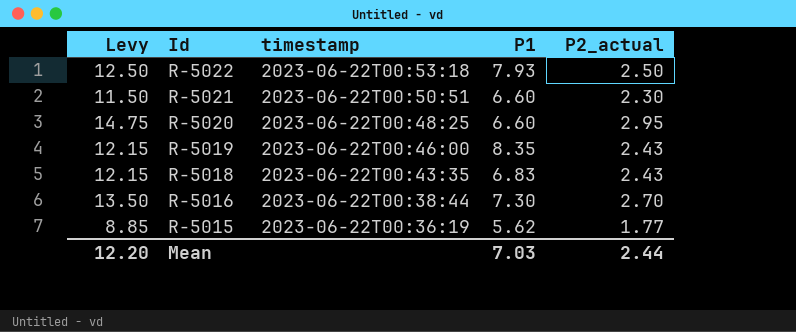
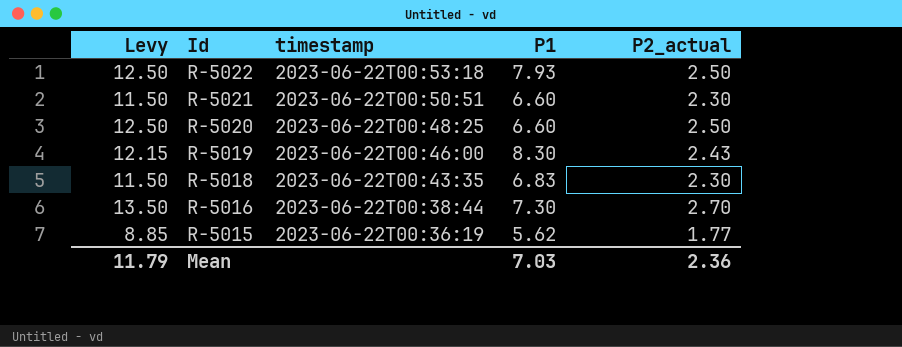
R-5020 | Levy: 14.75 -> 12.50
R-5020 | P2_actual: 2.95 -> 2.50
R-5019 | P1: 8.35 -> 8.30
R-5018 | Levy: 12.15 -> 11.50
R-5018 | P2_actual: 2.43 -> 2.30
Mean | Levy: 12.20 -> 11.79
Mean | P2_actual: 2.44 -> 2.36

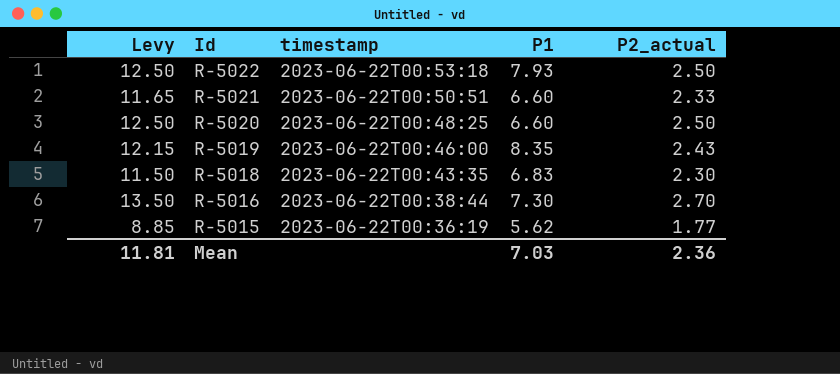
R-5021 | Levy: 11.50 -> 11.65
R-5021 | P2_actual: 2.30 -> 2.33
R-5019 | P1: 8.30 -> 8.35
Mean | Levy: 11.79 -> 11.81

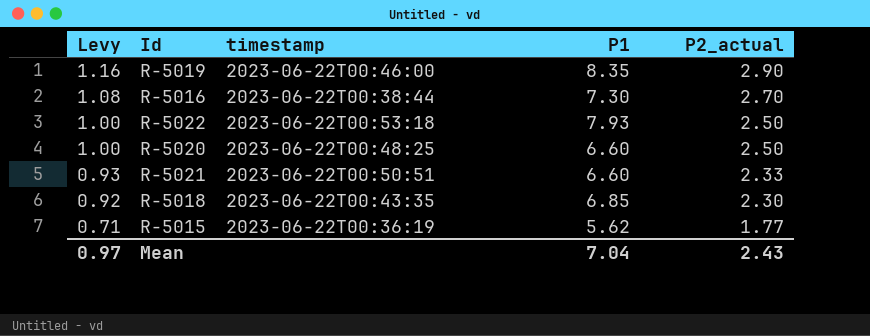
row order: Id descending -> Levy descending
column Levy | formula: [P2_actual] * 5 -> [P2_actual] * 0.4
R-5019 | P2_actual: 2.43 -> 2.90
R-5018 | P1: 6.83 -> 6.85
Mean | Levy: 11.81 -> 0.97
Mean | P1: 7.03 -> 7.04
Mean | P2_actual: 2.36 -> 2.43

